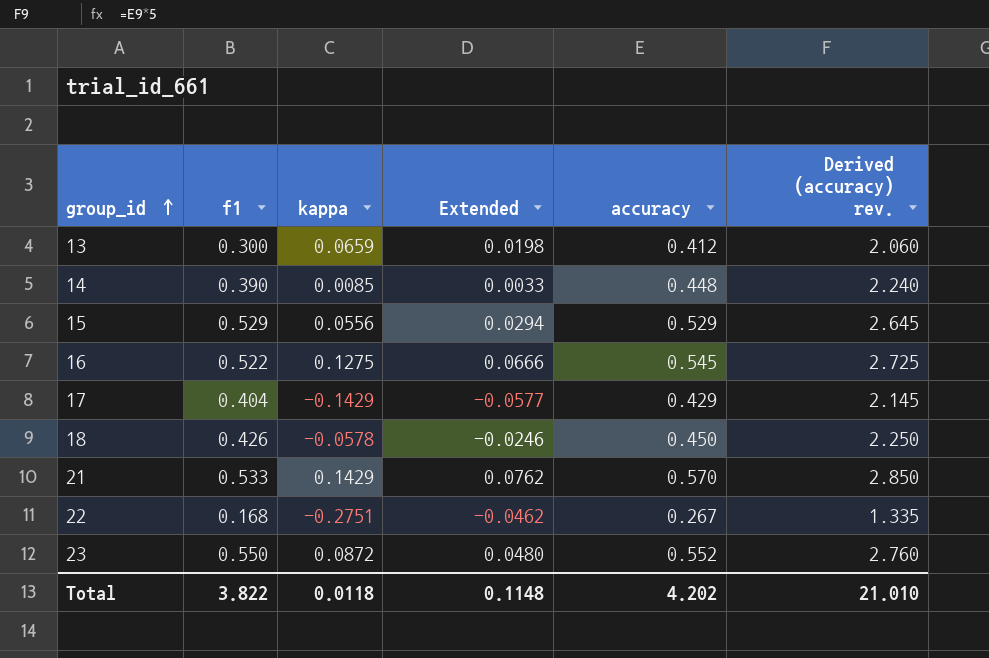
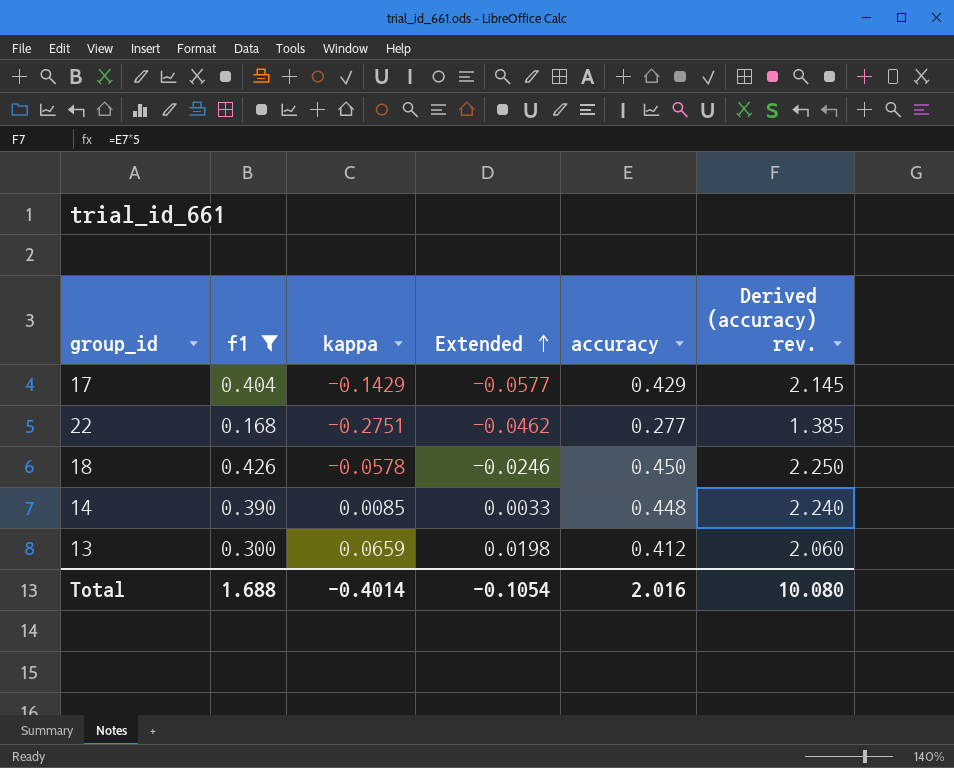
filter: none -> f1 <= 0.426
row order: group_id ascending -> Extended ascending
22 | accuracy: 0.267 -> 0.277
22 | Derived (accuracy) rev.: 1.335 -> 1.385
Total | f1: 3.822 -> 1.688
Total | kappa: 0.0118 -> -0.4014
Total | Extended: 0.1148 -> -0.1054
Total | accuracy: 4.202 -> 2.016
Total | Derived (accuracy) rev.: 21.010 -> 10.080

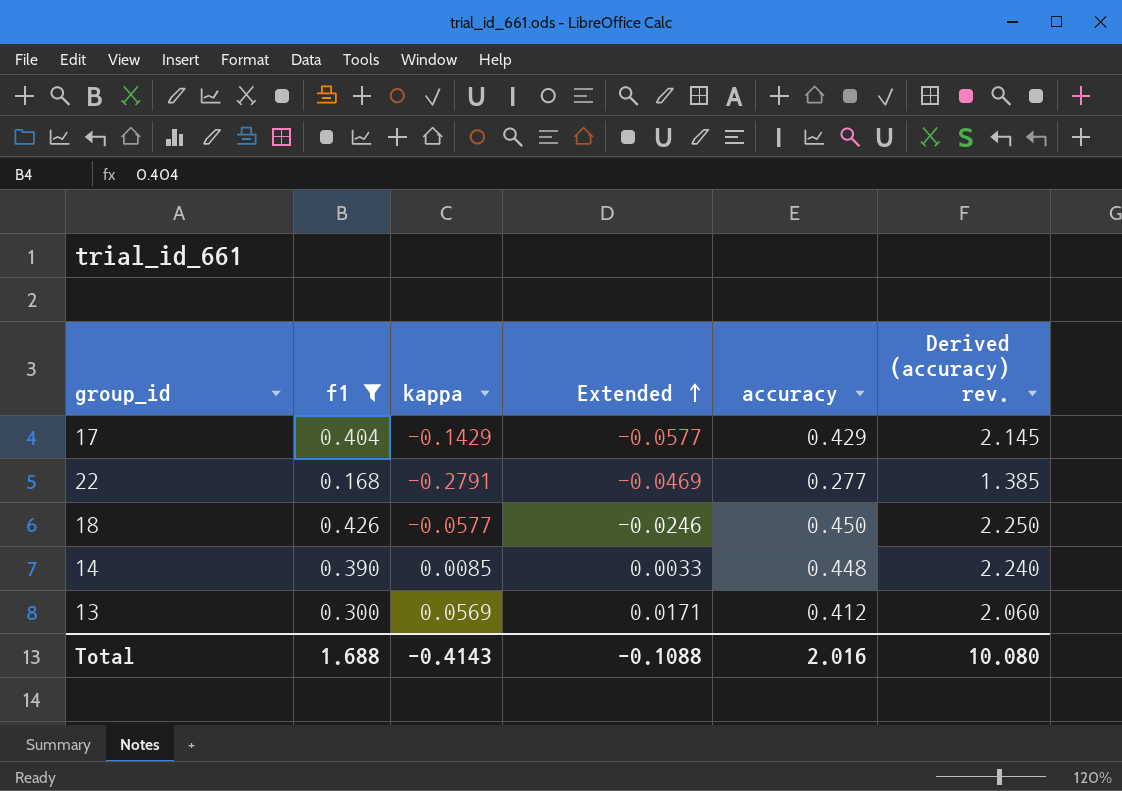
22 | kappa: -0.2751 -> -0.2791
22 | Extended: -0.0462 -> -0.0469
18 | kappa: -0.0578 -> -0.0577
13 | kappa: 0.0659 -> 0.0569
13 | Extended: 0.0198 -> 0.0171
Total | kappa: -0.4014 -> -0.4143
Total | Extended: -0.1054 -> -0.1088

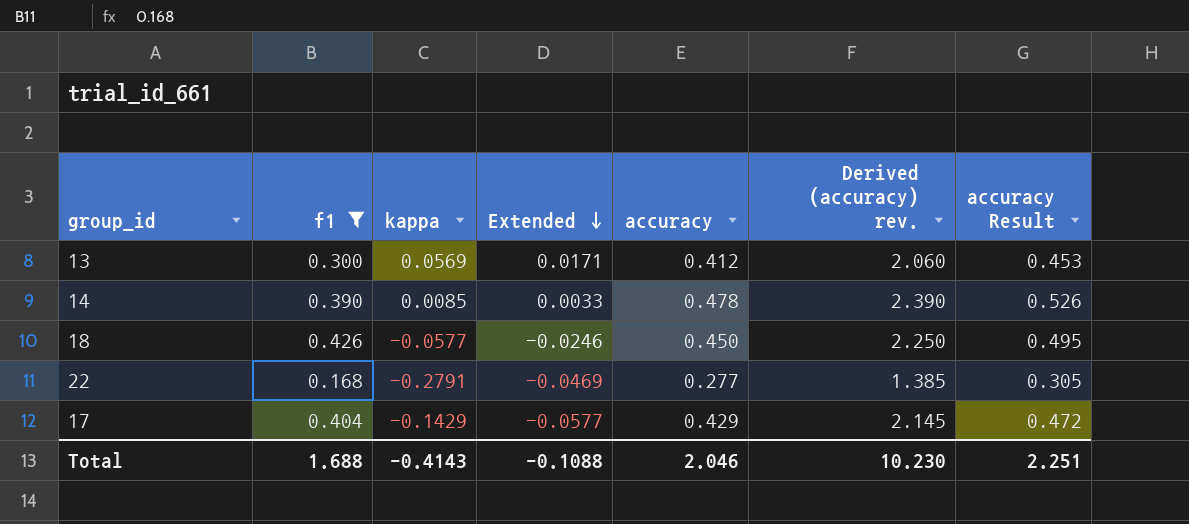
row order: Extended ascending -> Extended descending
column accuracy Result | formula: none -> [accuracy] * 1.1
14 | accuracy: 0.448 -> 0.478
14 | Derived (accuracy) rev.: 2.240 -> 2.390
Total | accuracy: 2.016 -> 2.046
Total | Derived (accuracy) rev.: 10.080 -> 10.230

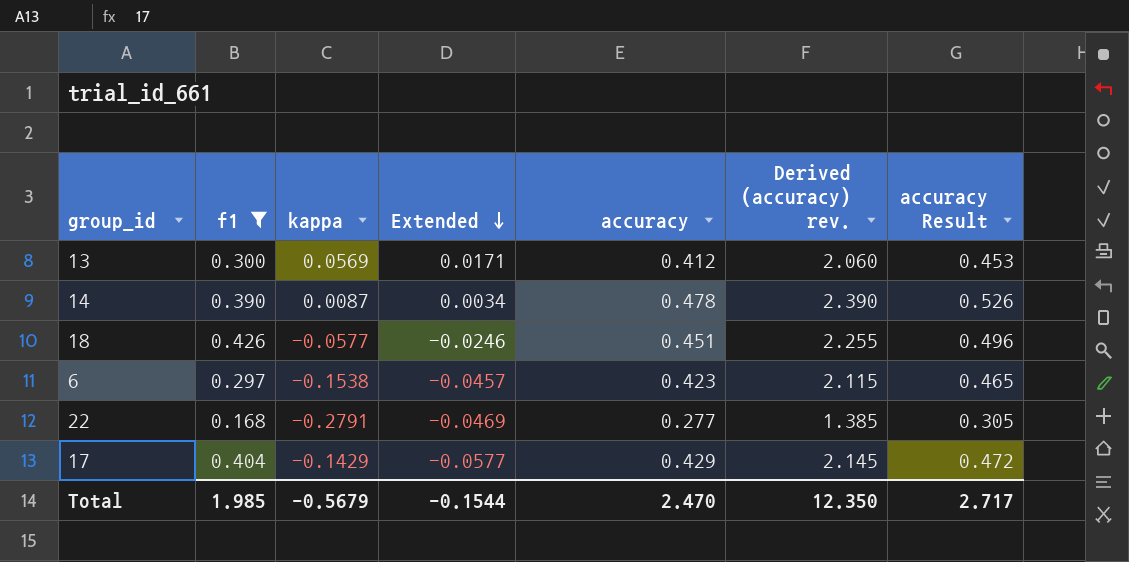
14 | kappa: 0.0085 -> 0.0087
14 | Extended: 0.0033 -> 0.0034
18 | accuracy: 0.450 -> 0.451
18 | Derived (accuracy) rev.: 2.250 -> 2.255
18 | accuracy Result: 0.495 -> 0.496
row 6: none -> 0.297 | -0.1538 | -0.0457 | 0.423 | 2.115 | 0.465
Total | f1: 1.688 -> 1.985
Total | kappa: -0.4143 -> -0.5679
Total | Extended: -0.1088 -> -0.1544
Total | accuracy: 2.046 -> 2.470
Total | Derived (accuracy) rev.: 10.230 -> 12.350
Total | accuracy Result: 2.251 -> 2.717

